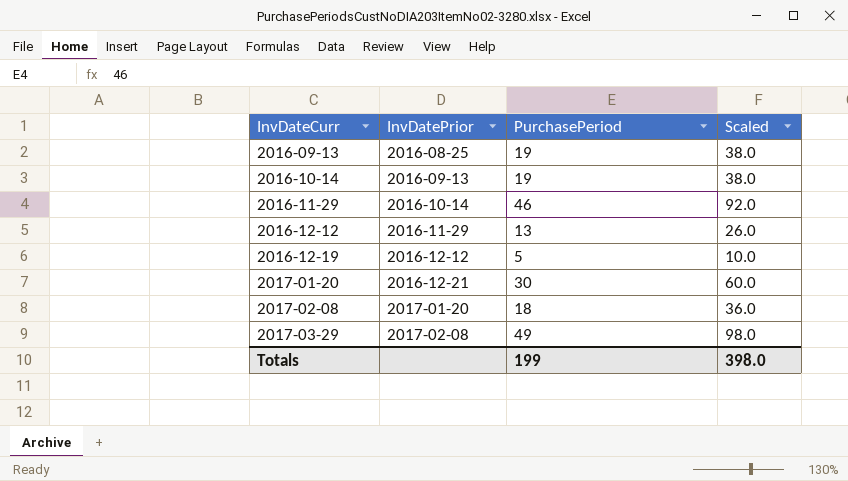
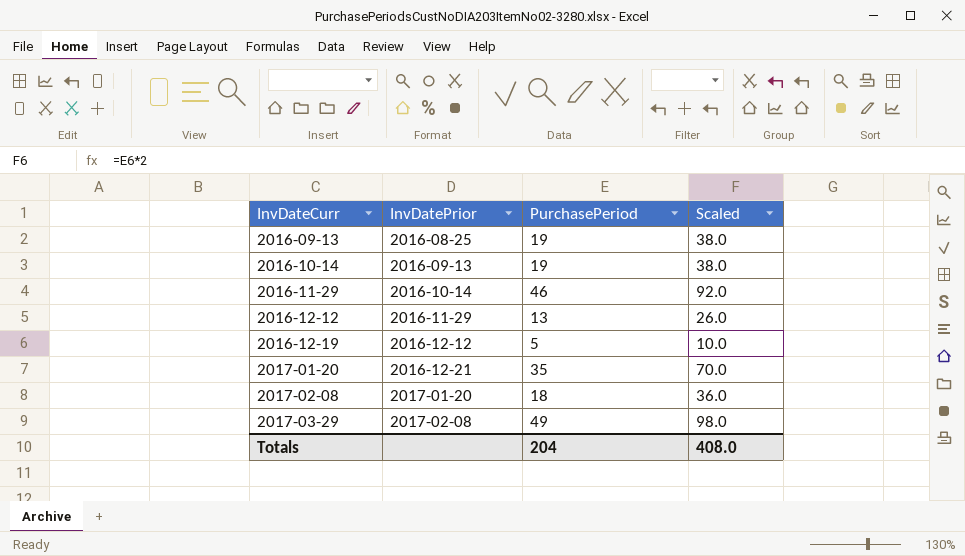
2017-01-20 | PurchasePeriod: 30 -> 35
2017-01-20 | Scaled: 60.0 -> 70.0
Totals | PurchasePeriod: 199 -> 204
Totals | Scaled: 398.0 -> 408.0

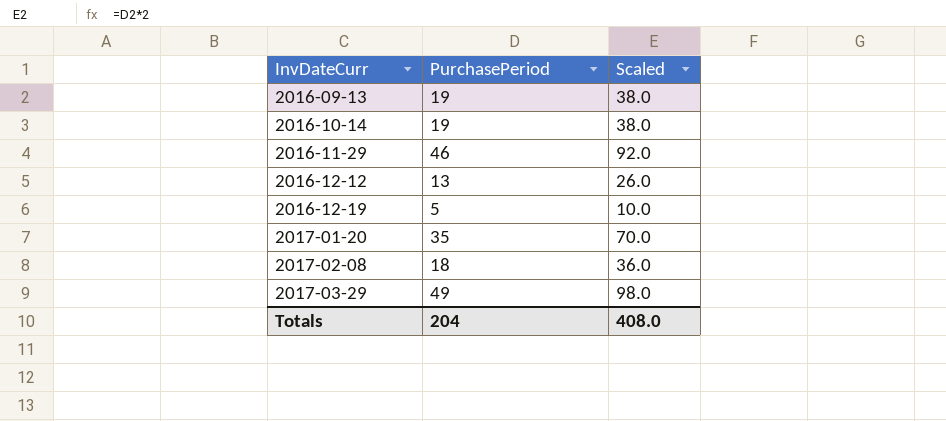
column InvDatePrior | position: 2 -> none

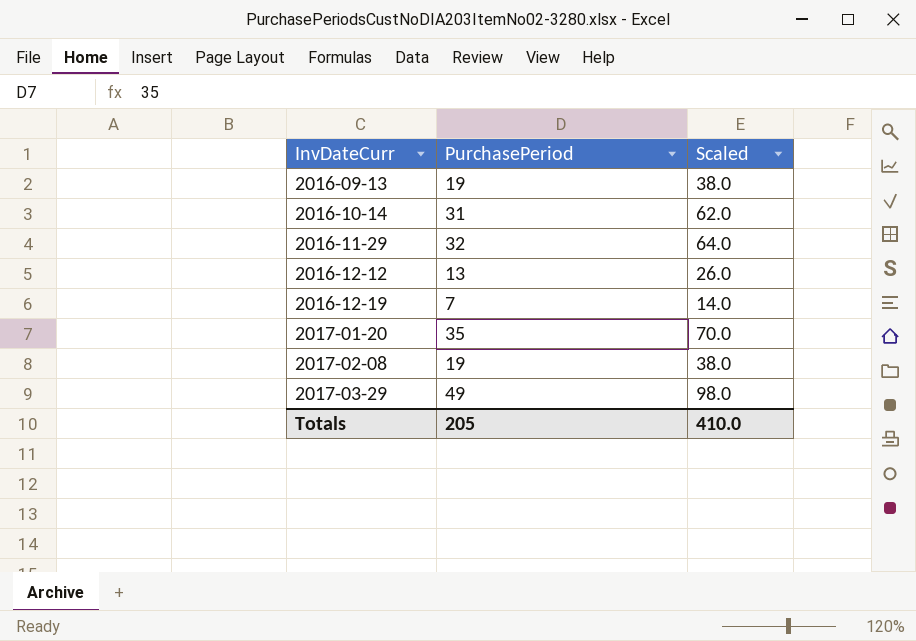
2016-10-14 | PurchasePeriod: 19 -> 31
2016-10-14 | Scaled: 38.0 -> 62.0
2016-11-29 | PurchasePeriod: 46 -> 32
2016-11-29 | Scaled: 92.0 -> 64.0
2016-12-19 | PurchasePeriod: 5 -> 7
2016-12-19 | Scaled: 10.0 -> 14.0
2017-02-08 | PurchasePeriod: 18 -> 19
2017-02-08 | Scaled: 36.0 -> 38.0
Totals | PurchasePeriod: 204 -> 205
Totals | Scaled: 408.0 -> 410.0

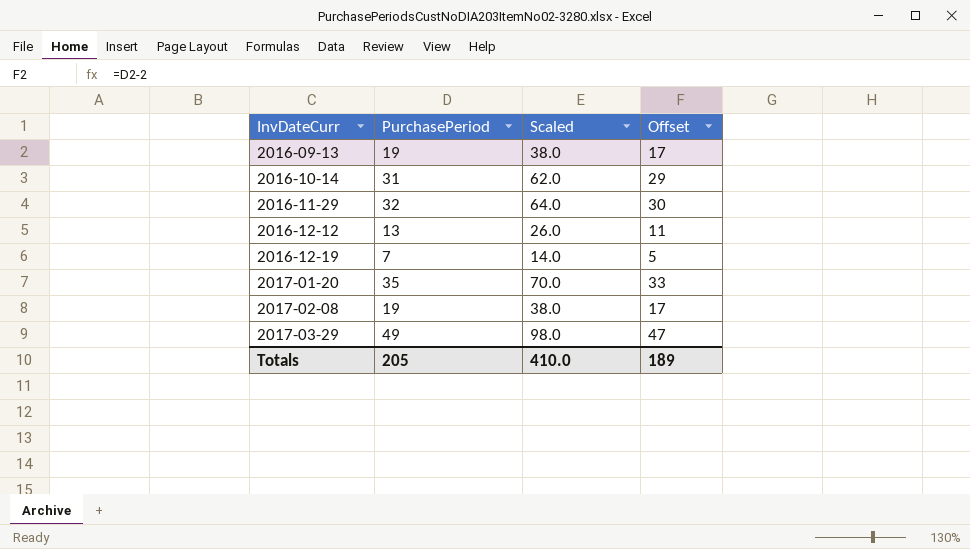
column Offset | formula: none -> [PurchasePeriod] - 2

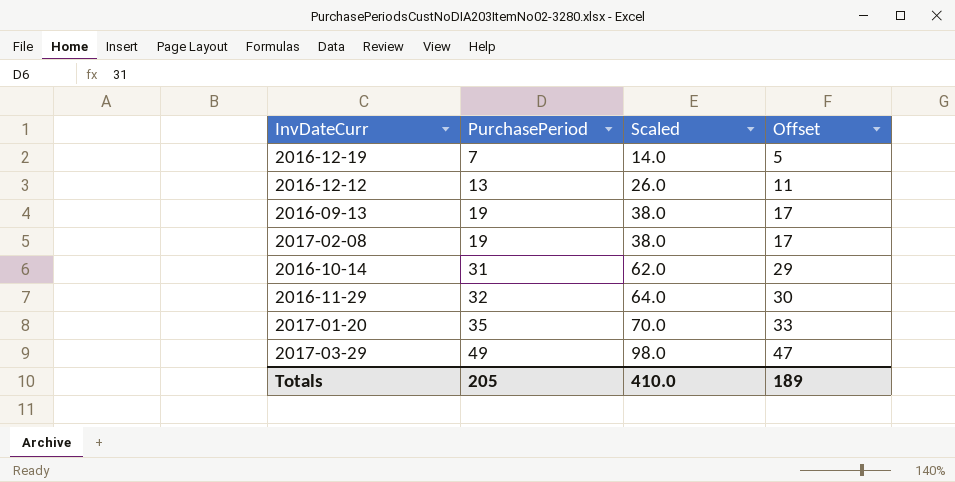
row order: InvDateCurr ascending -> PurchasePeriod ascending

